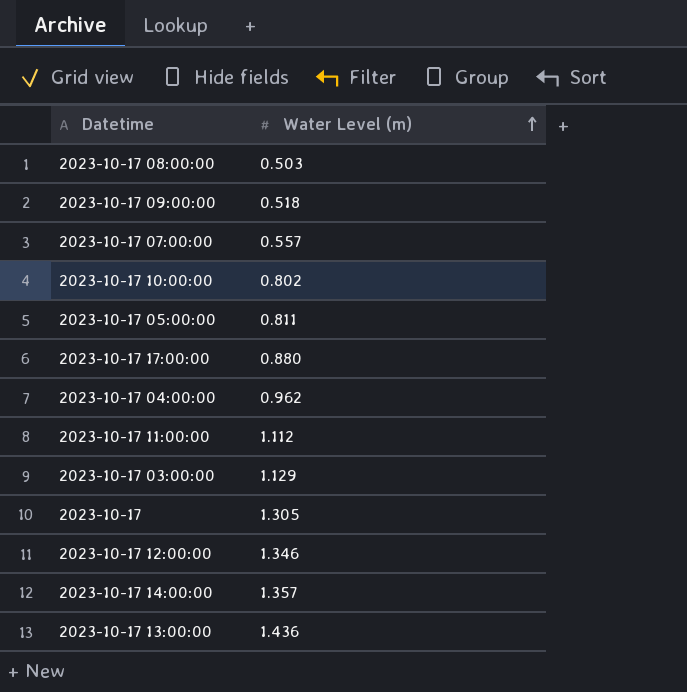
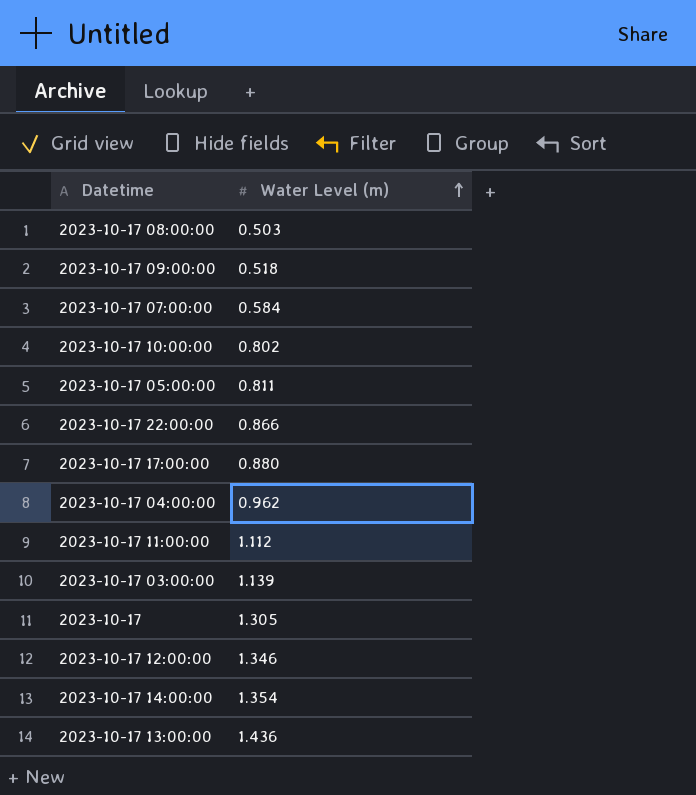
2023-10-17 07:00:00 | Water Level (m): 0.557 -> 0.584
row 2023-10-17 22:00:00: none -> 0.866
2023-10-17 03:00:00 | Water Level (m): 1.129 -> 1.139
2023-10-17 14:00:00 | Water Level (m): 1.357 -> 1.354

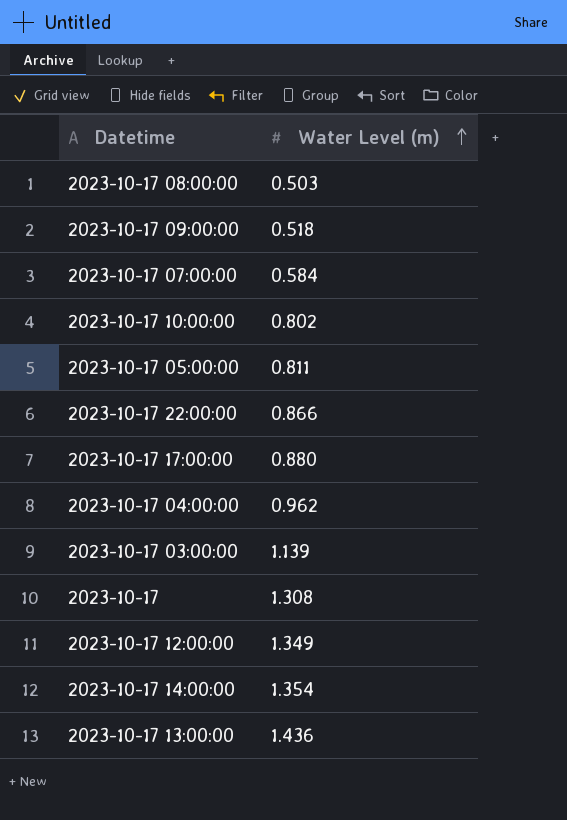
row 2023-10-17 11:00:00: 1.112 -> none
2023-10-17 | Water Level (m): 1.305 -> 1.308
2023-10-17 12:00:00 | Water Level (m): 1.346 -> 1.349

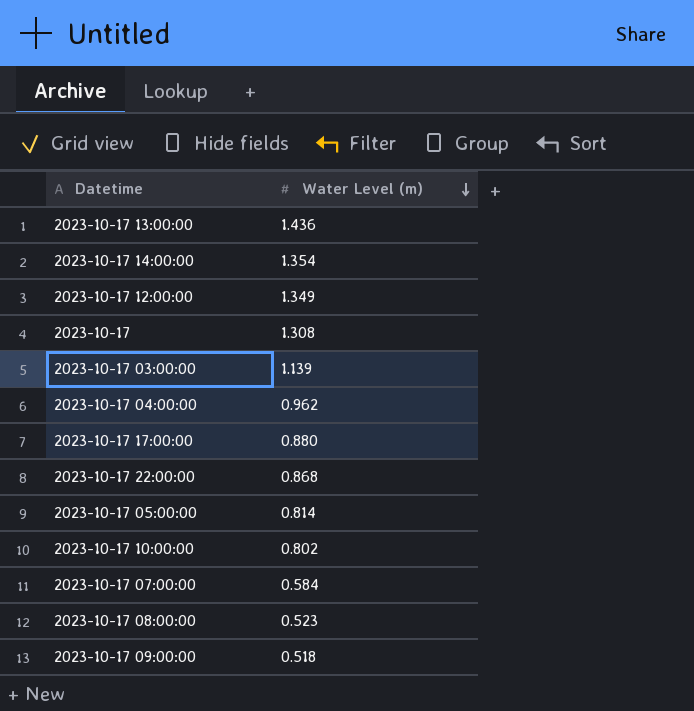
row order: Water Level (m) ascending -> Water Level (m) descending
2023-10-17 22:00:00 | Water Level (m): 0.866 -> 0.868
2023-10-17 05:00:00 | Water Level (m): 0.811 -> 0.814
2023-10-17 08:00:00 | Water Level (m): 0.503 -> 0.523

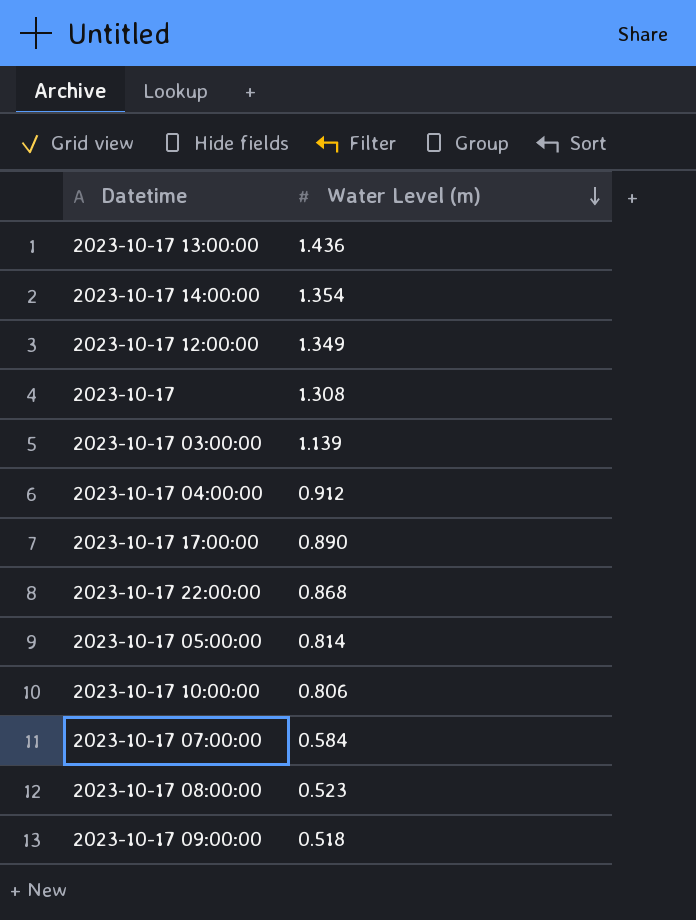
2023-10-17 04:00:00 | Water Level (m): 0.962 -> 0.912
2023-10-17 17:00:00 | Water Level (m): 0.880 -> 0.890
2023-10-17 10:00:00 | Water Level (m): 0.802 -> 0.806

